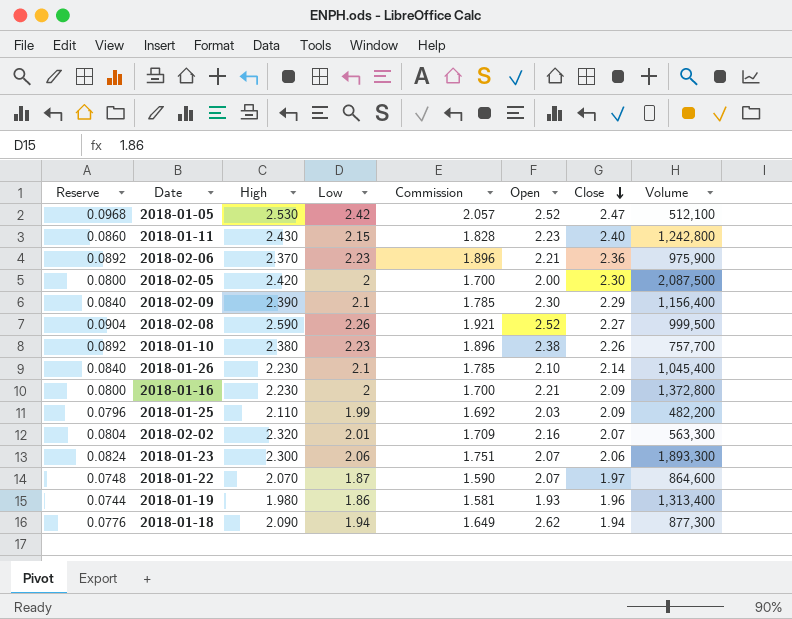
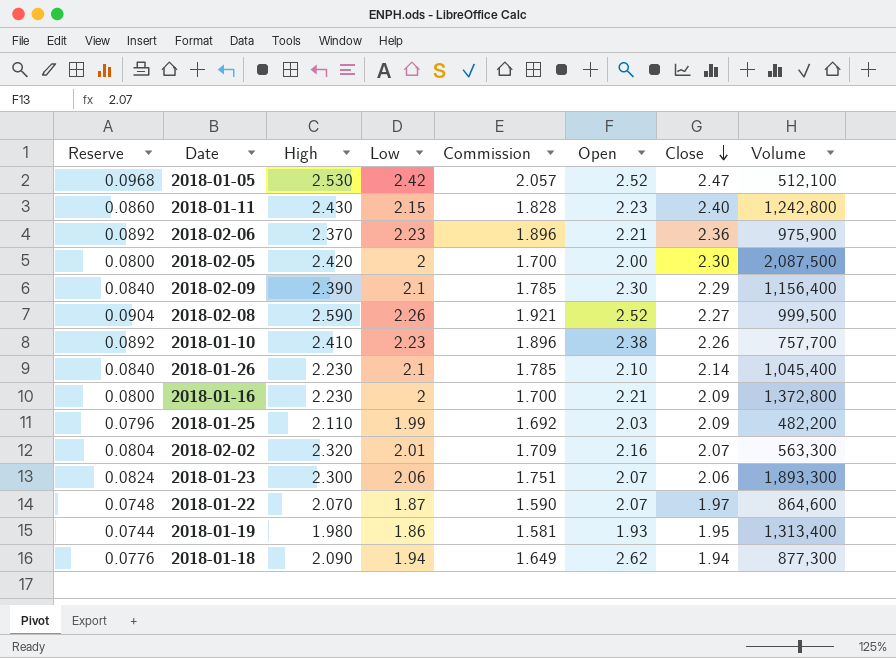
2018-01-10 | High: 2.380 -> 2.410
2018-01-19 | Close: 1.96 -> 1.95

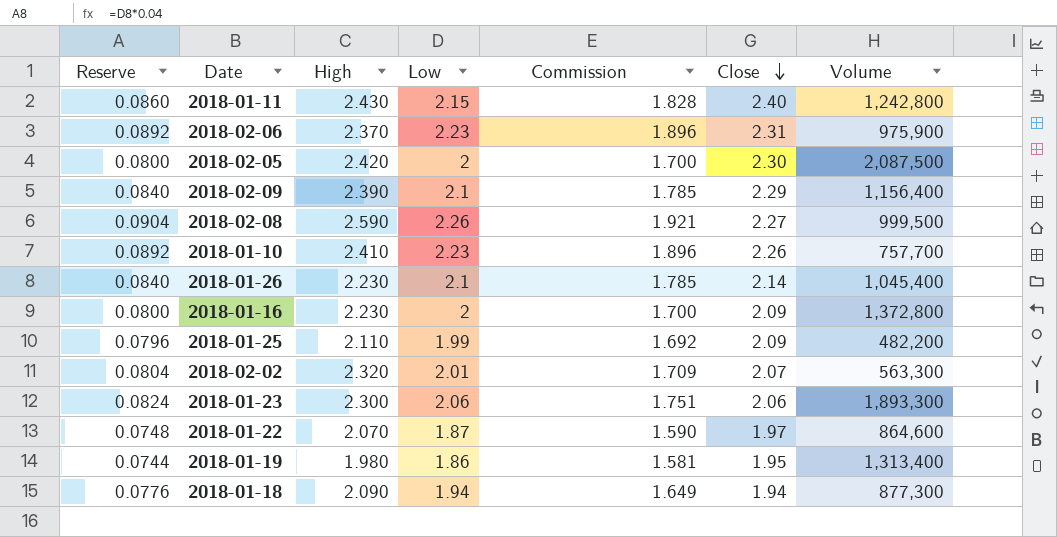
column Open | position: 6 -> none
row 2018-01-05: 0.0968 | 2.530 | 2.42 | 2.057 | 2.52 | 2.47 | 512,100 -> none
2018-02-06 | Close: 2.36 -> 2.31

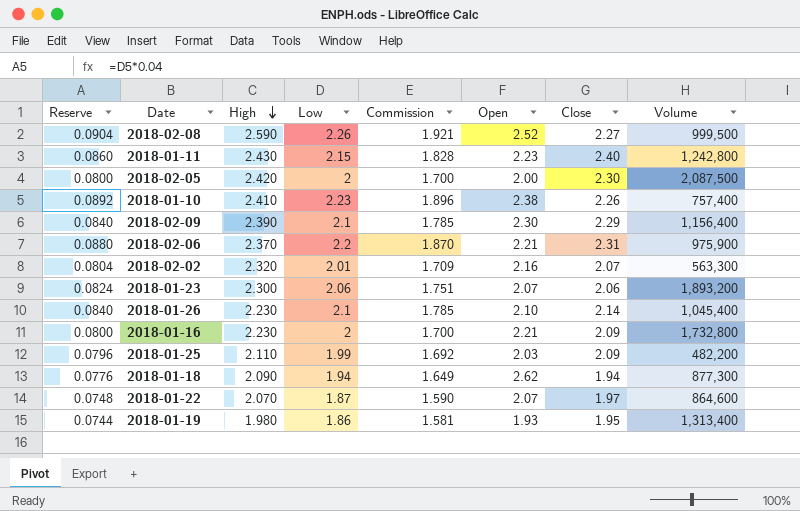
row order: Close descending -> High descending
column Open | position: none -> 6
2018-01-10 | Volume: 757,700 -> 757,400
2018-02-06 | Reserve: 0.0892 -> 0.0880
2018-02-06 | Low: 2.23 -> 2.2
2018-02-06 | Commission: 1.896 -> 1.870
2018-01-23 | Volume: 1,893,300 -> 1,893,200
2018-01-16 | Volume: 1,372,800 -> 1,732,800

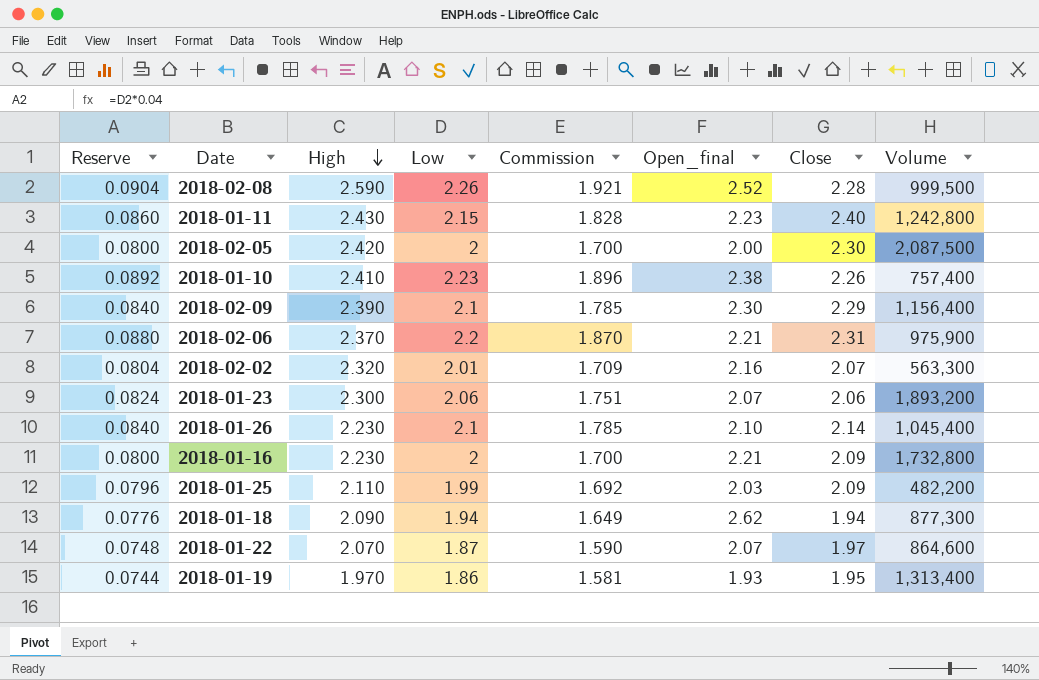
column name: Open -> Open_final
2018-02-08 | Close: 2.27 -> 2.28
2018-01-19 | High: 1.980 -> 1.970

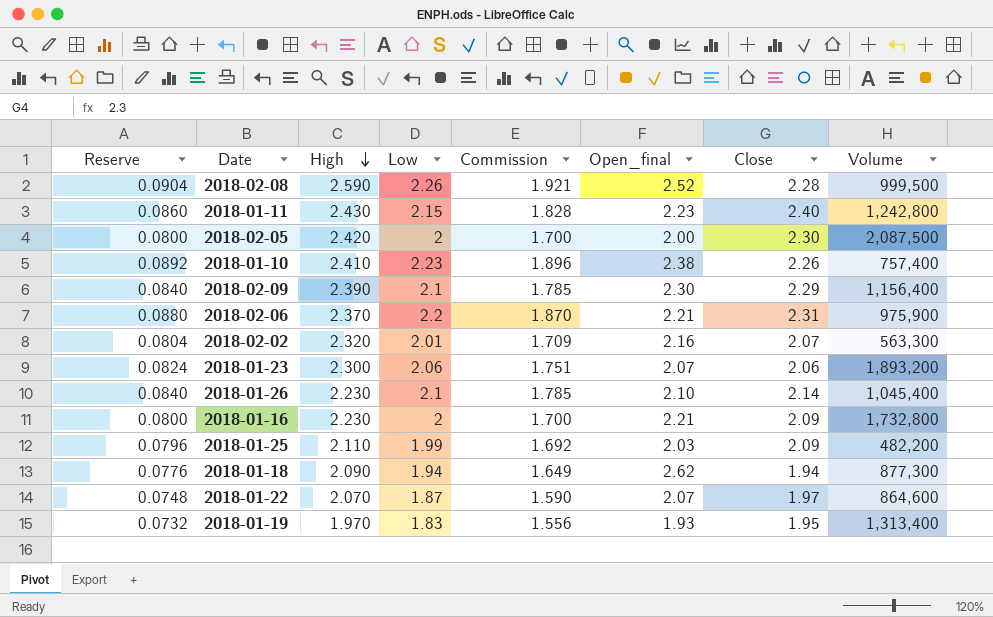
2018-01-19 | Reserve: 0.0744 -> 0.0732
2018-01-19 | Low: 1.86 -> 1.83
2018-01-19 | Commission: 1.581 -> 1.556

